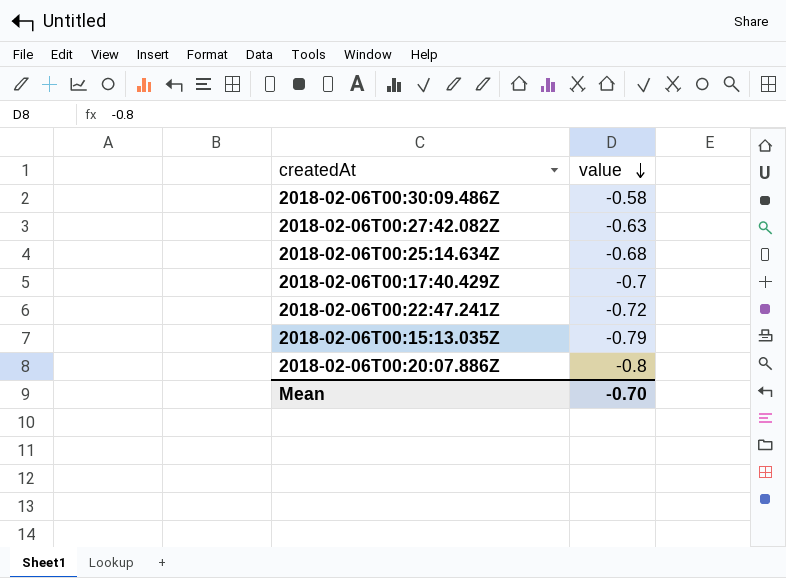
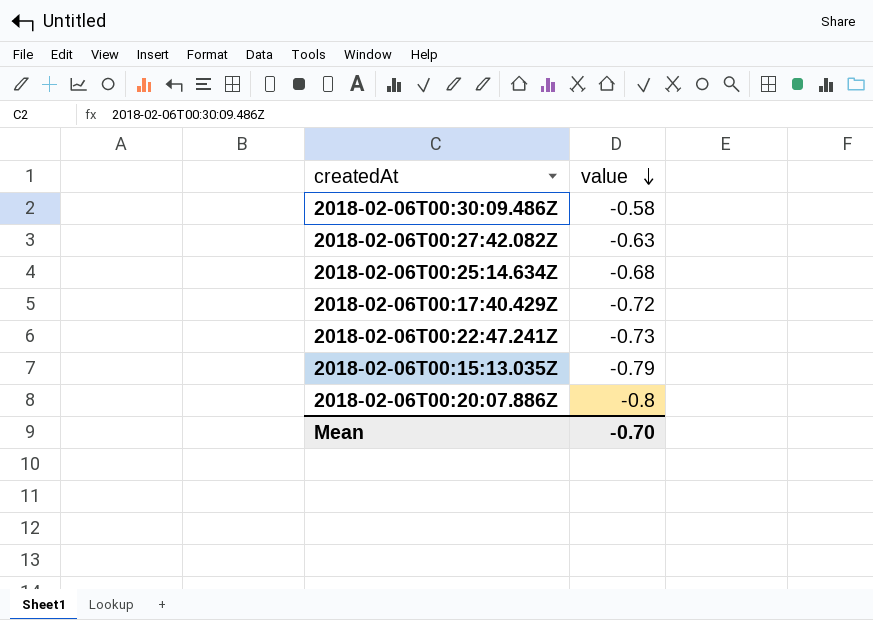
2018-02-06T00:17:40.429Z | value: -0.7 -> -0.72
2018-02-06T00:22:47.241Z | value: -0.72 -> -0.73

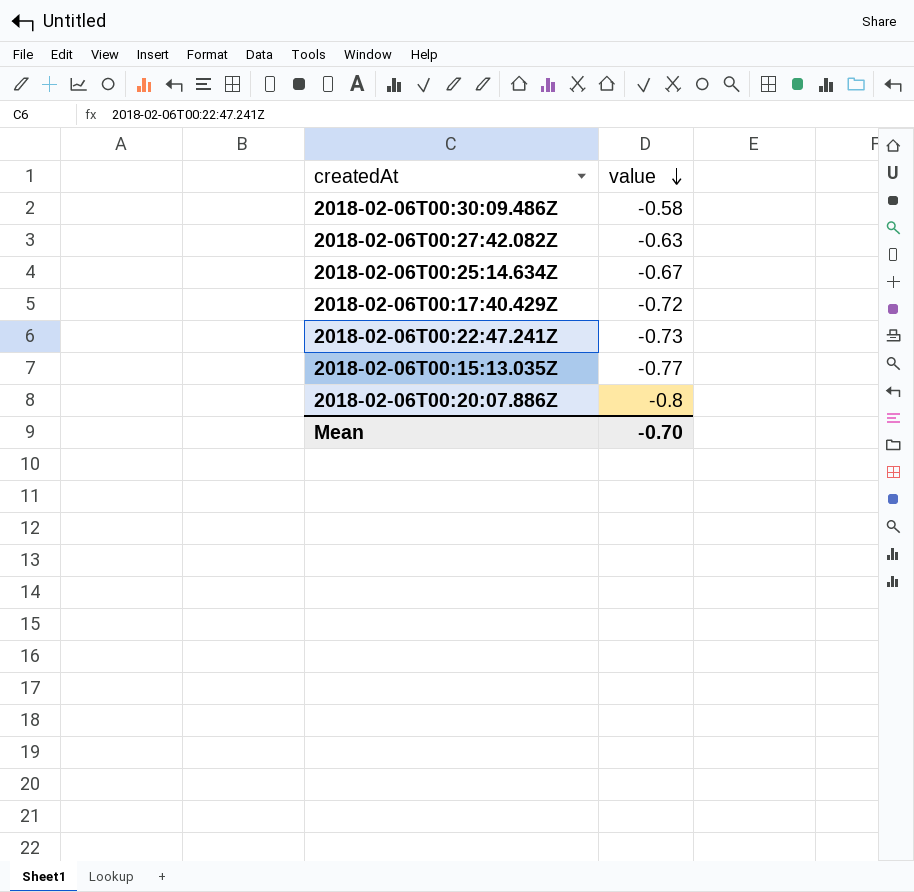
2018-02-06T00:25:14.634Z | value: -0.68 -> -0.67
2018-02-06T00:15:13.035Z | value: -0.79 -> -0.77

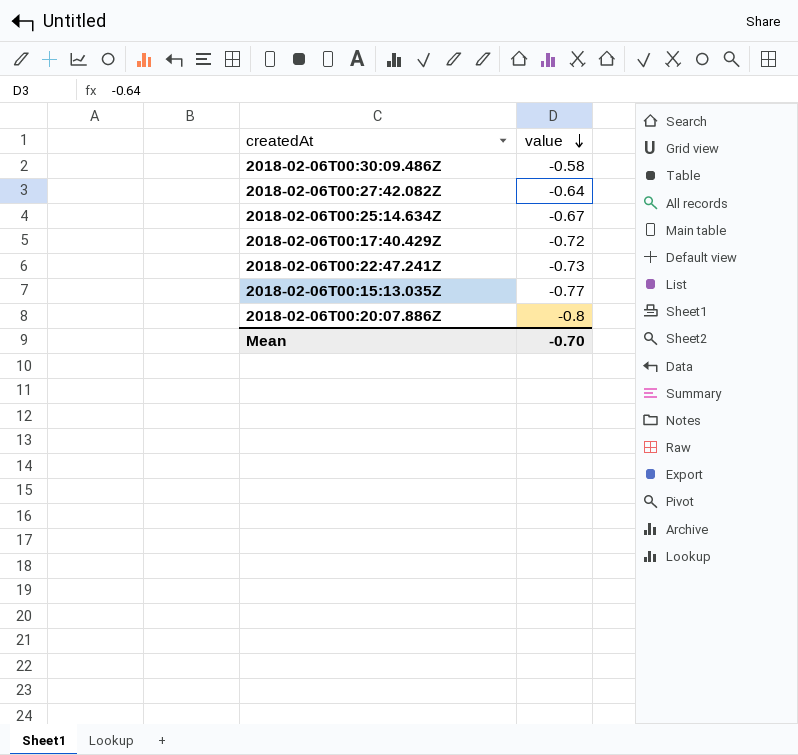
2018-02-06T00:27:42.082Z | value: -0.63 -> -0.64

